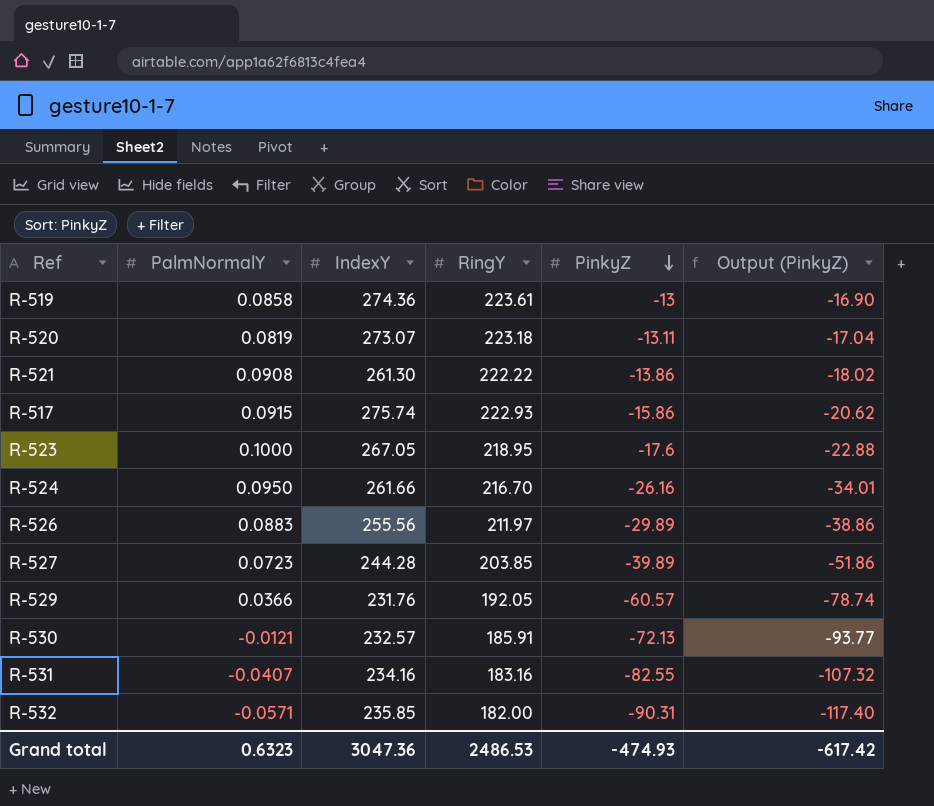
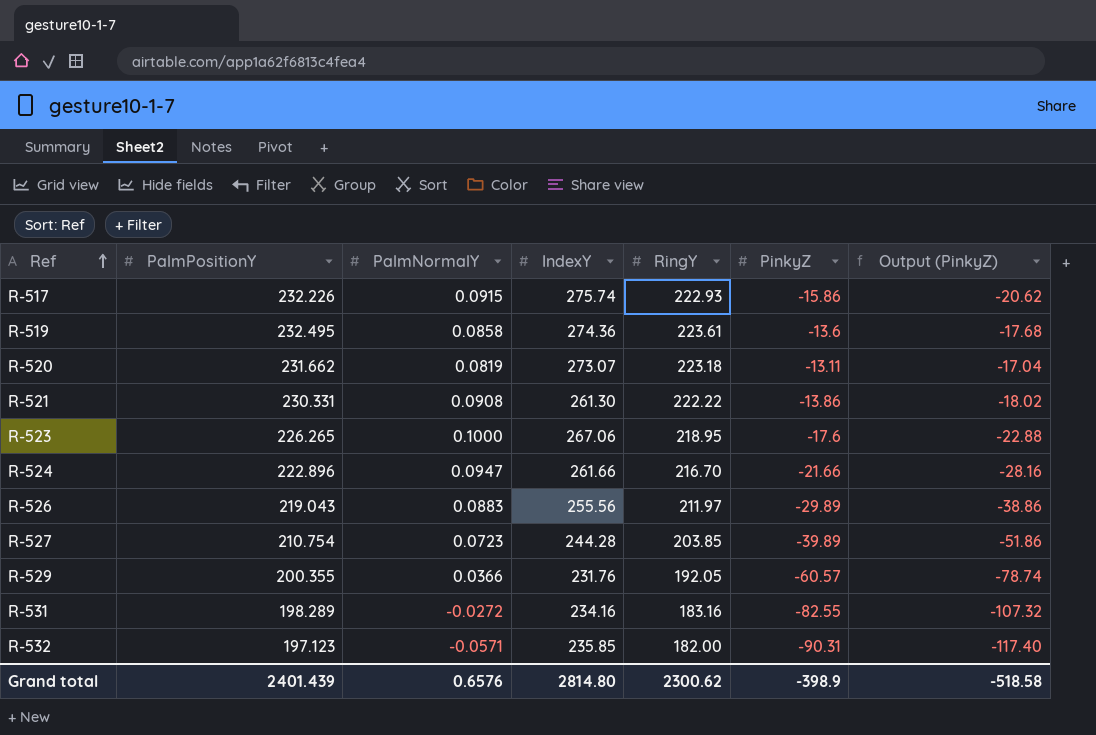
row order: PinkyZ descending -> Ref ascending
column PalmPositionY | position: none -> 2
row R-530: -0.0121 | 232.57 | 185.91 | -72.13 | -93.77 -> none
R-519 | PinkyZ: -13 -> -13.6
R-519 | Output (PinkyZ): -16.90 -> -17.68
R-523 | IndexY: 267.05 -> 267.06
R-524 | PalmNormalY: 0.0950 -> 0.0947
R-524 | PinkyZ: -26.16 -> -21.66
R-524 | Output (PinkyZ): -34.01 -> -28.16
R-531 | PalmNormalY: -0.0407 -> -0.0272
Grand total | PalmNormalY: 0.6323 -> 0.6576
Grand total | IndexY: 3047.36 -> 2814.80
Grand total | RingY: 2486.53 -> 2300.62
Grand total | PinkyZ: -474.93 -> -398.9
Grand total | Output (PinkyZ): -617.42 -> -518.58

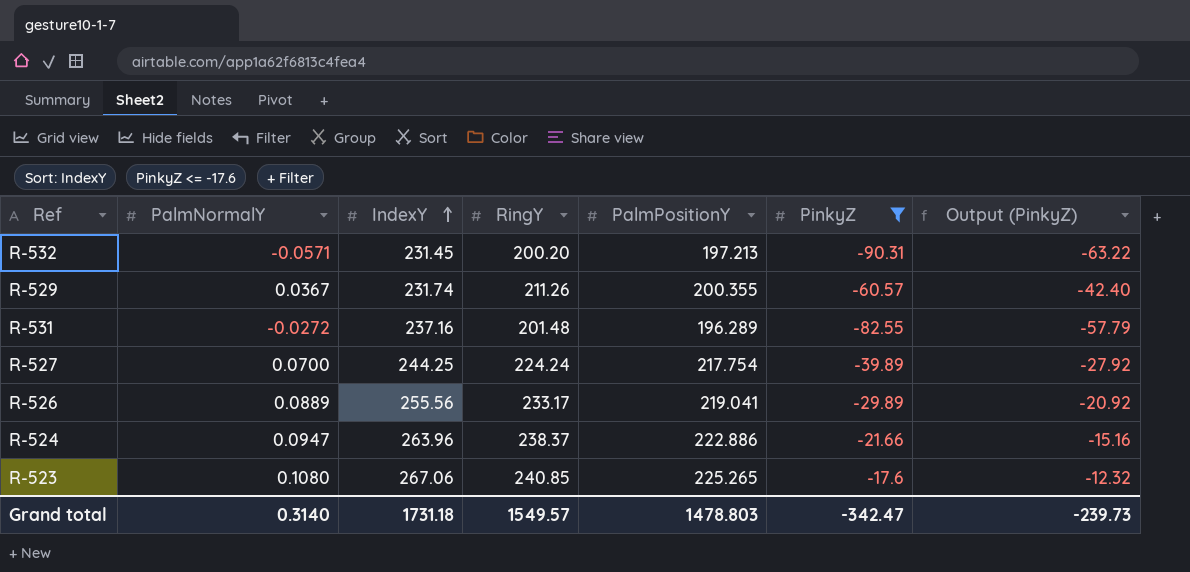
filter: none -> PinkyZ <= -17.6
row order: Ref ascending -> IndexY ascending
column PalmPositionY | position: 2 -> 5
column Output (PinkyZ) | formula: [PinkyZ] * 1.3 -> [PinkyZ] * 0.7
R-532 | IndexY: 235.85 -> 231.45
R-532 | RingY: 182.00 -> 200.20
R-532 | PalmPositionY: 197.123 -> 197.213
R-529 | PalmNormalY: 0.0366 -> 0.0367
R-529 | IndexY: 231.76 -> 231.74
R-529 | RingY: 192.05 -> 211.26
R-531 | IndexY: 234.16 -> 237.16
R-531 | RingY: 183.16 -> 201.48
R-531 | PalmPositionY: 198.289 -> 196.289
R-527 | PalmNormalY: 0.0723 -> 0.0700
R-527 | IndexY: 244.28 -> 244.25
R-527 | RingY: 203.85 -> 224.24
R-527 | PalmPositionY: 210.754 -> 217.754
R-526 | PalmNormalY: 0.0883 -> 0.0889
R-526 | RingY: 211.97 -> 233.17
R-526 | PalmPositionY: 219.043 -> 219.041
R-524 | IndexY: 261.66 -> 263.96
R-524 | RingY: 216.70 -> 238.37
R-524 | PalmPositionY: 222.896 -> 222.886
R-523 | PalmNormalY: 0.1000 -> 0.1080
R-523 | RingY: 218.95 -> 240.85
R-523 | PalmPositionY: 226.265 -> 225.265
Grand total | PalmNormalY: 0.6576 -> 0.3140
Grand total | IndexY: 2814.80 -> 1731.18
Grand total | RingY: 2300.62 -> 1549.57
Grand total | PalmPositionY: 2401.439 -> 1478.803
Grand total | PinkyZ: -398.9 -> -342.47
Grand total | Output (PinkyZ): -518.58 -> -239.73

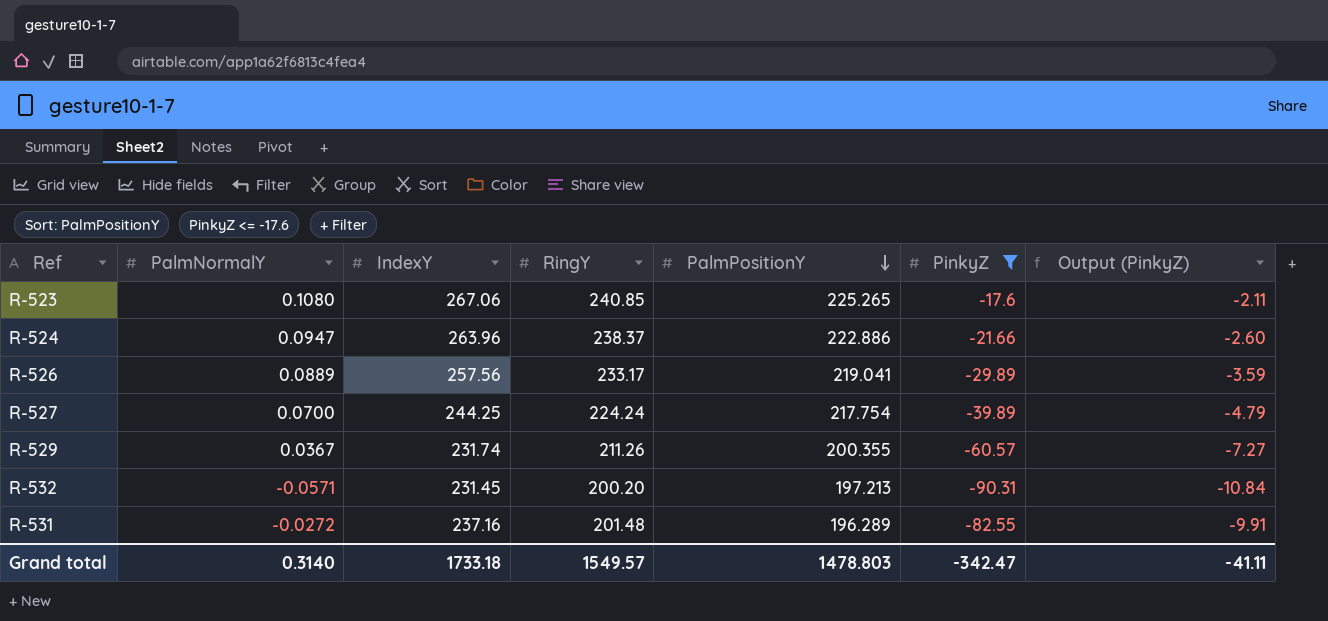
row order: IndexY ascending -> PalmPositionY descending
column Output (PinkyZ) | formula: [PinkyZ] * 0.7 -> [PinkyZ] * 0.12
R-526 | IndexY: 255.56 -> 257.56
Grand total | IndexY: 1731.18 -> 1733.18
Grand total | Output (PinkyZ): -239.73 -> -41.11

